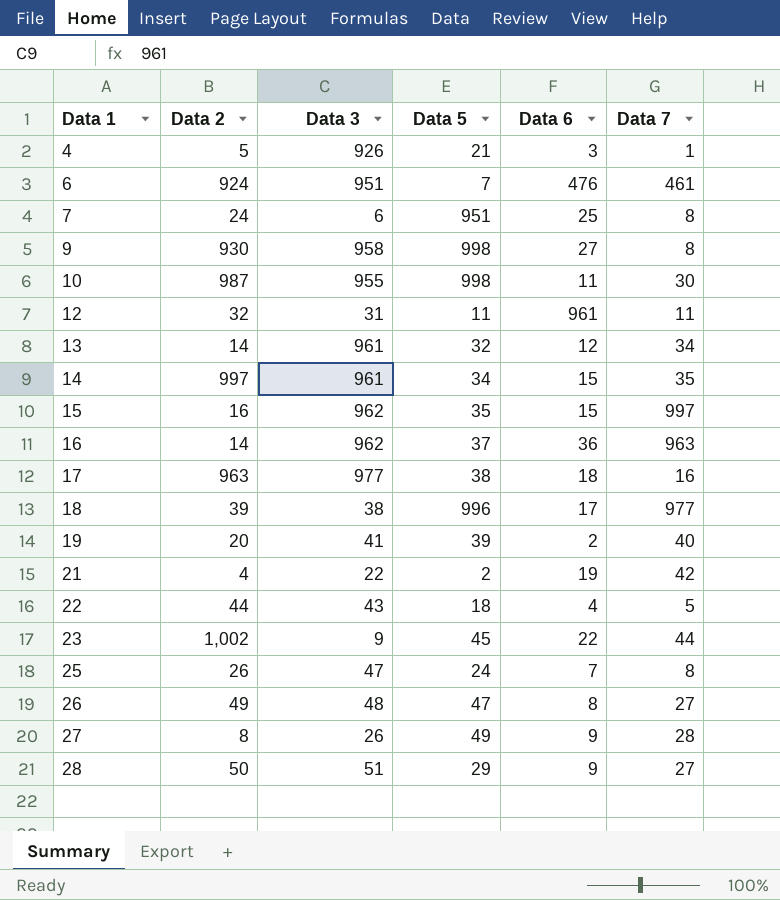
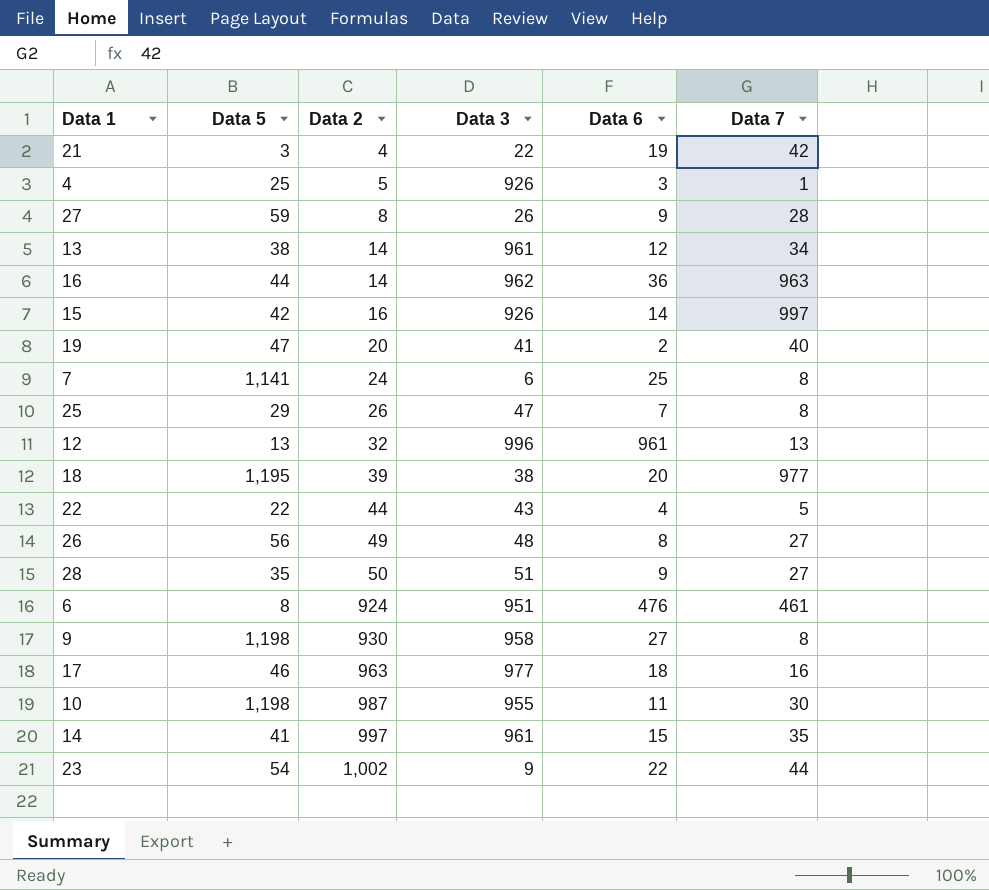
row order: Data 1 ascending -> Data 2 ascending
column Data 5 | position: 4 -> 2
21 | Data 5: 2 -> 3
4 | Data 5: 21 -> 25
27 | Data 5: 49 -> 59
13 | Data 5: 32 -> 38
16 | Data 5: 37 -> 44
15 | Data 5: 35 -> 42
15 | Data 3: 962 -> 926
15 | Data 6: 15 -> 14
19 | Data 5: 39 -> 47
7 | Data 5: 951 -> 1,141
25 | Data 5: 24 -> 29
12 | Data 5: 11 -> 13
12 | Data 3: 31 -> 996
12 | Data 7: 11 -> 13
18 | Data 5: 996 -> 1,195
18 | Data 6: 17 -> 20
22 | Data 5: 18 -> 22
26 | Data 5: 47 -> 56
28 | Data 5: 29 -> 35
6 | Data 5: 7 -> 8
9 | Data 5: 998 -> 1,198
17 | Data 5: 38 -> 46
10 | Data 5: 998 -> 1,198
14 | Data 5: 34 -> 41
23 | Data 5: 45 -> 54

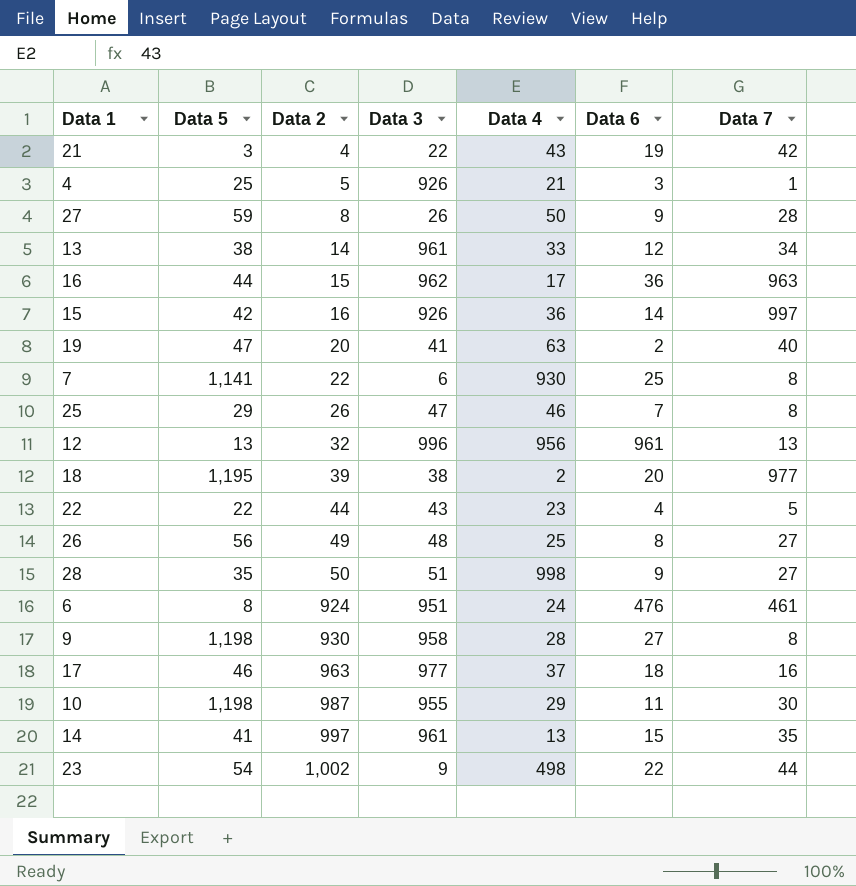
column Data 4 | position: none -> 5
16 | Data 2: 14 -> 15
7 | Data 2: 24 -> 22

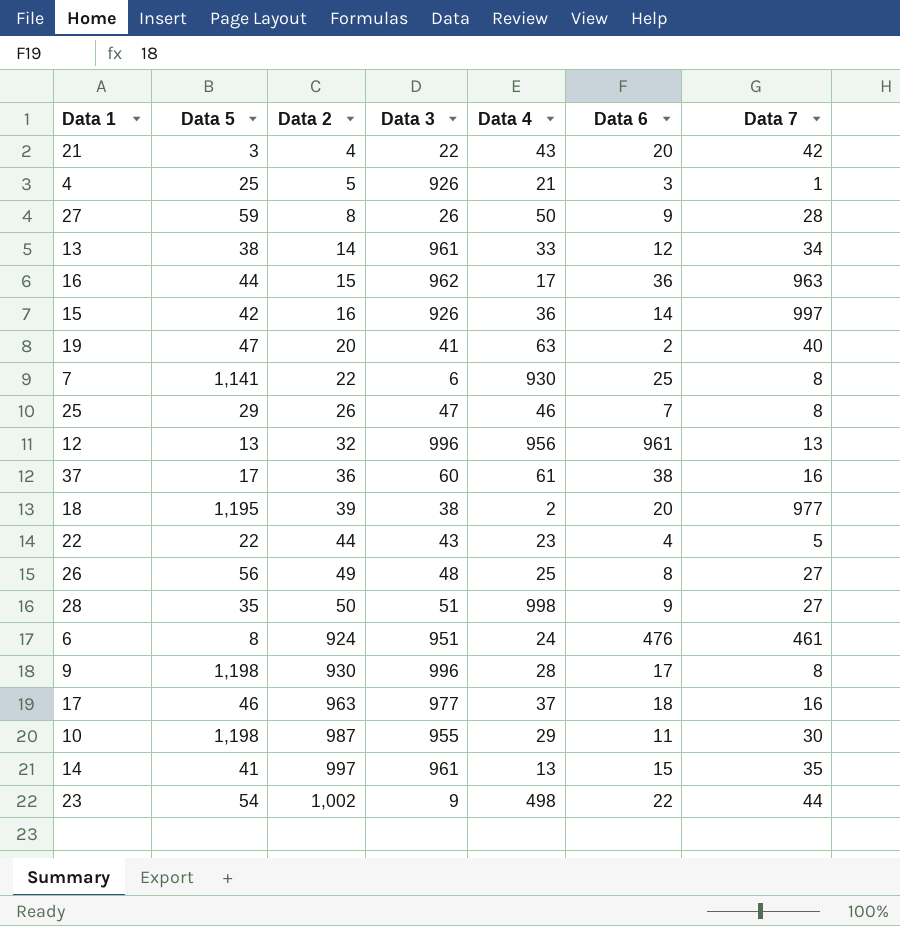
21 | Data 6: 19 -> 20
row 37: none -> 17 | 36 | 60 | 61 | 38 | 16
9 | Data 3: 958 -> 996
9 | Data 6: 27 -> 17

